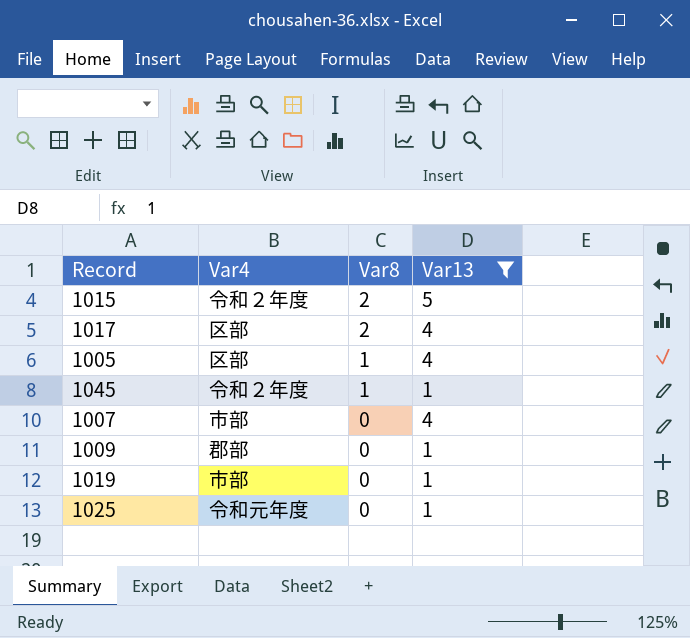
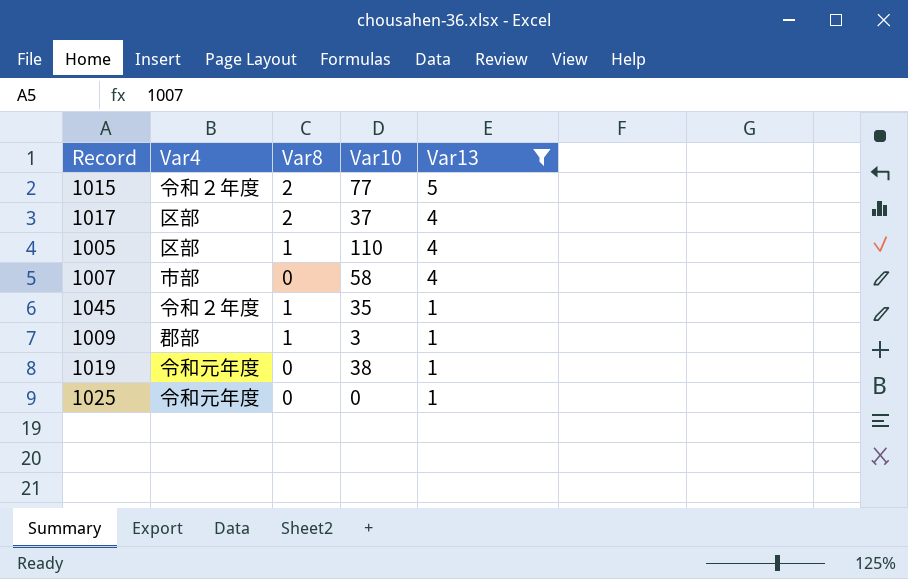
row order: Var8 descending -> Var13 descending
column Var10 | position: none -> 4
1009 | Var8: 0 -> 1
1019 | Var4: 市部 -> 令和元年度

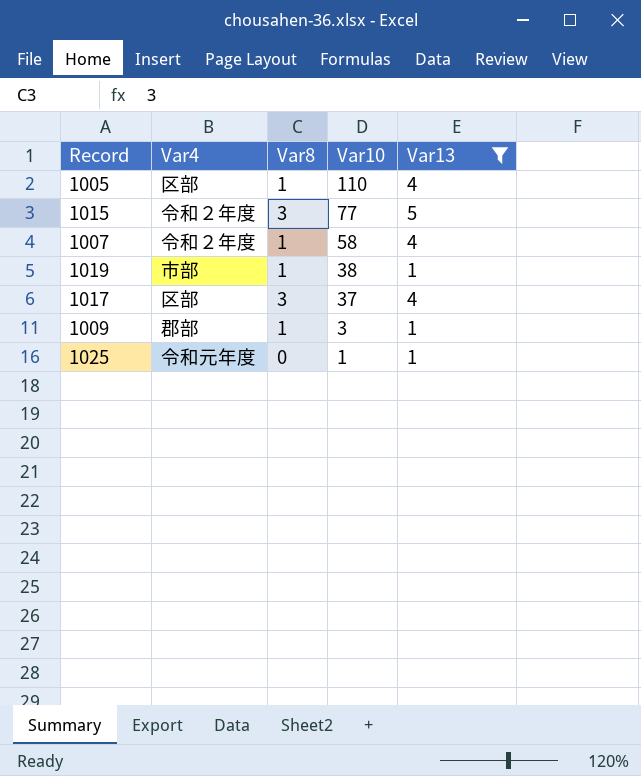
row order: Var13 descending -> Var10 descending
row 1045: 令和２年度 | 1 | 35 | 1 -> none
1015 | Var8: 2 -> 3
1007 | Var4: 市部 -> 令和２年度
1007 | Var8: 0 -> 1
1019 | Var4: 令和元年度 -> 市部
1019 | Var8: 0 -> 1
1017 | Var8: 2 -> 3
1025 | Var10: 0 -> 1

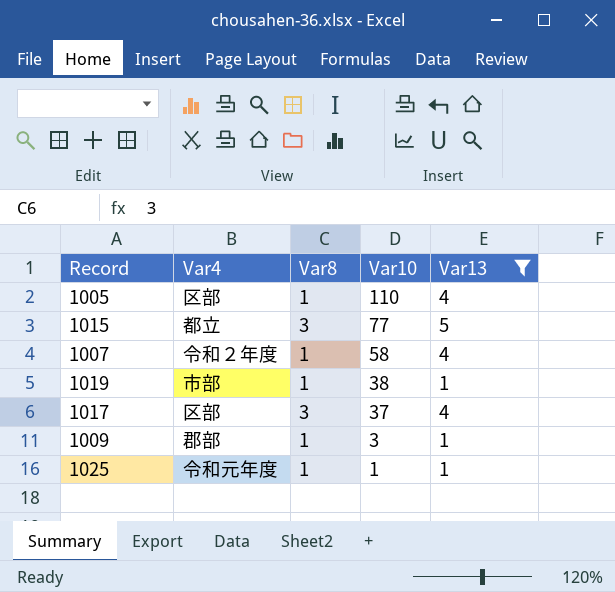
1015 | Var4: 令和２年度 -> 都立
1025 | Var8: 0 -> 1

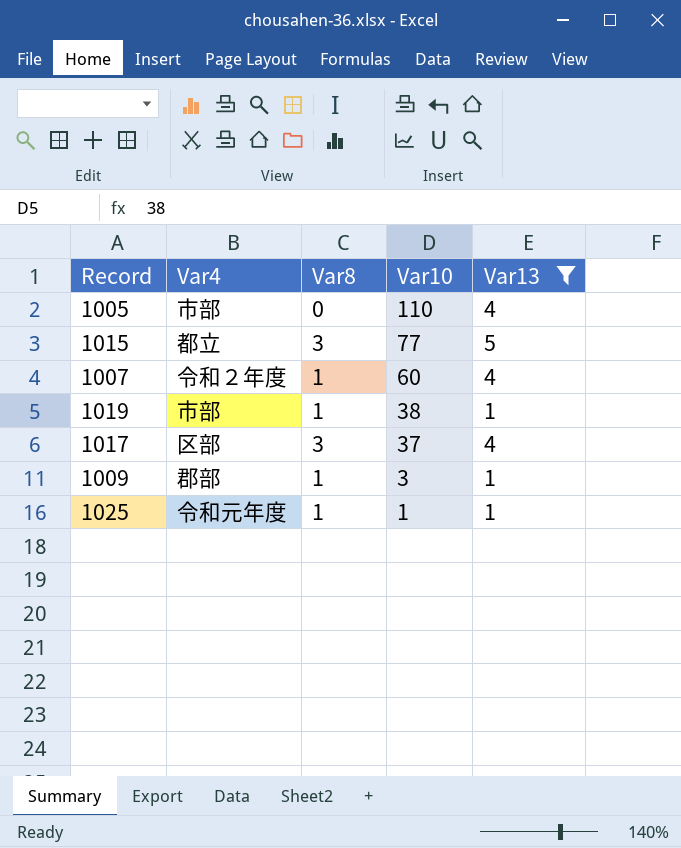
1005 | Var4: 区部 -> 市部
1005 | Var8: 1 -> 0
1007 | Var10: 58 -> 60

